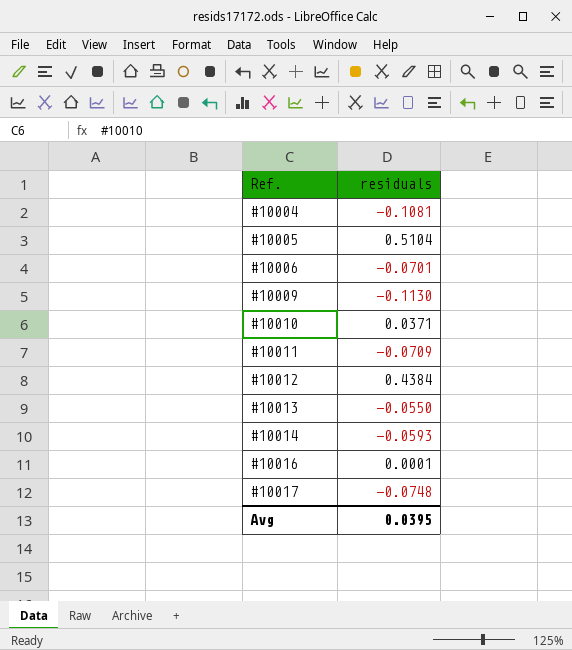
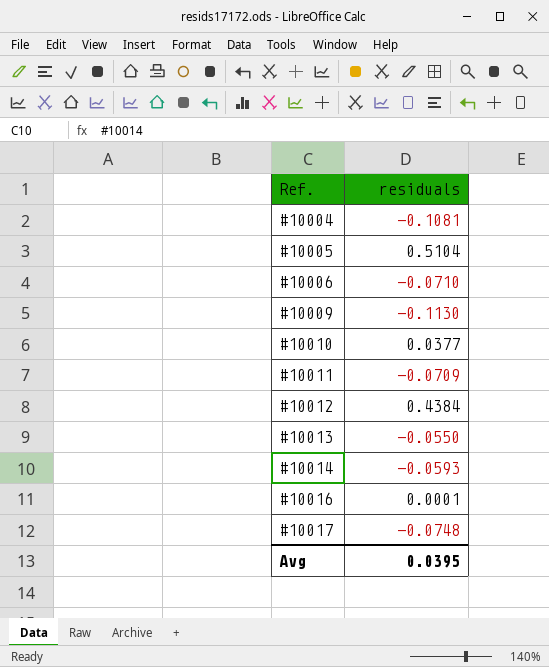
#10006 | residuals: -0.0701 -> -0.0710
#10010 | residuals: 0.0371 -> 0.0377

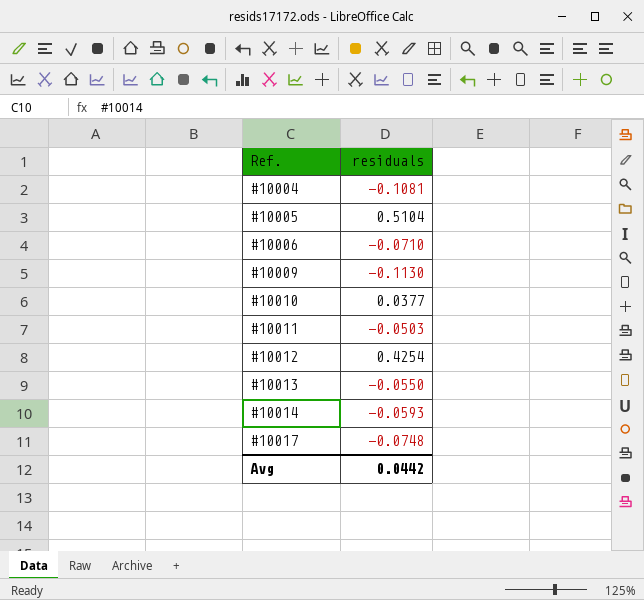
row #10016: 0.0001 -> none
#10011 | residuals: -0.0709 -> -0.0503
#10012 | residuals: 0.4384 -> 0.4254
Avg | residuals: 0.0395 -> 0.0442

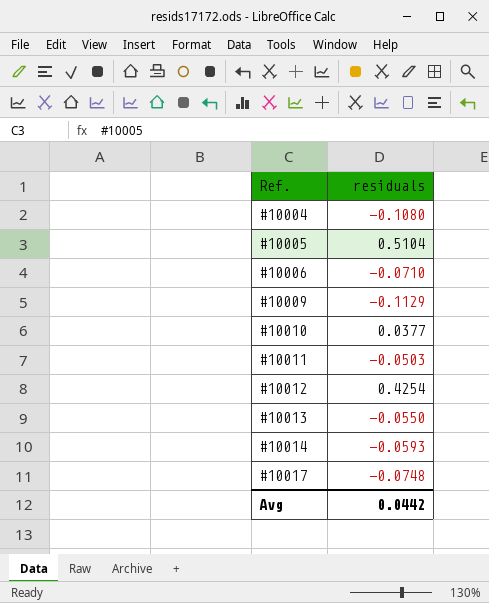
#10004 | residuals: -0.1081 -> -0.1080
#10009 | residuals: -0.1130 -> -0.1129

